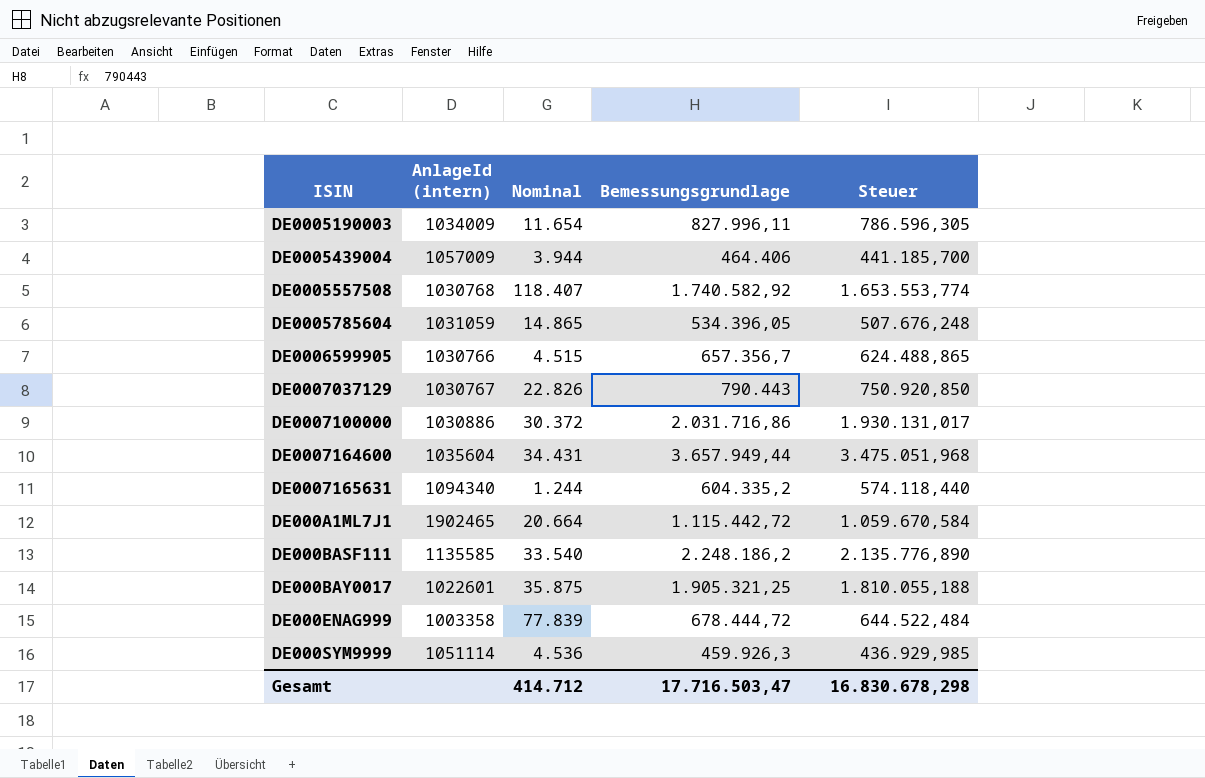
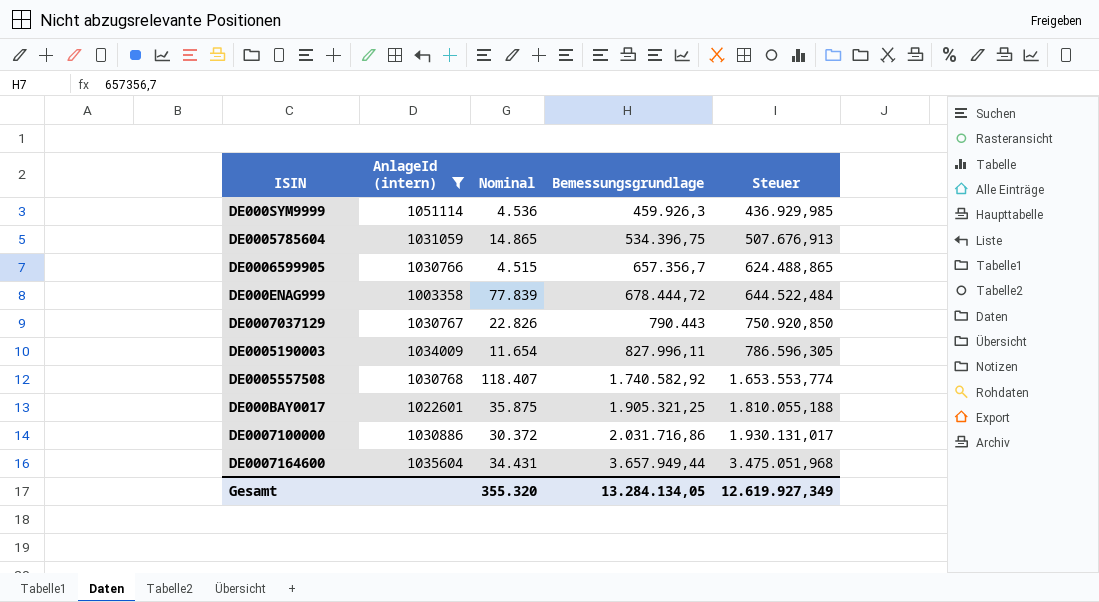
filter: none -> AnlageId (intern) <= 1051114
row order: none -> Bemessungsgrundlage ascending
DE0005785604 | Bemessungsgrundlage: 534.396,05 -> 534.396,75
DE0005785604 | Steuer: 507.676,248 -> 507.676,913
Gesamt | Nominal: 414.712 -> 355.320
Gesamt | Bemessungsgrundlage: 17.716.503,47 -> 13.284.134,05
Gesamt | Steuer: 16.830.678,298 -> 12.619.927,349

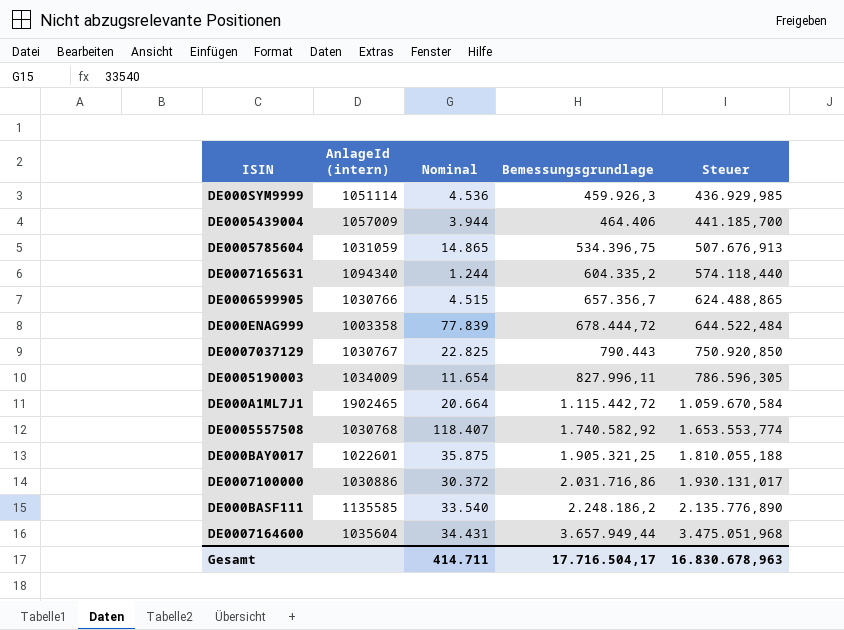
filter: AnlageId (intern) <= 1051114 -> none
DE0007037129 | Nominal: 22.826 -> 22.825
Gesamt | Nominal: 355.320 -> 414.711
Gesamt | Bemessungsgrundlage: 13.284.134,05 -> 17.716.504,17
Gesamt | Steuer: 12.619.927,349 -> 16.830.678,963

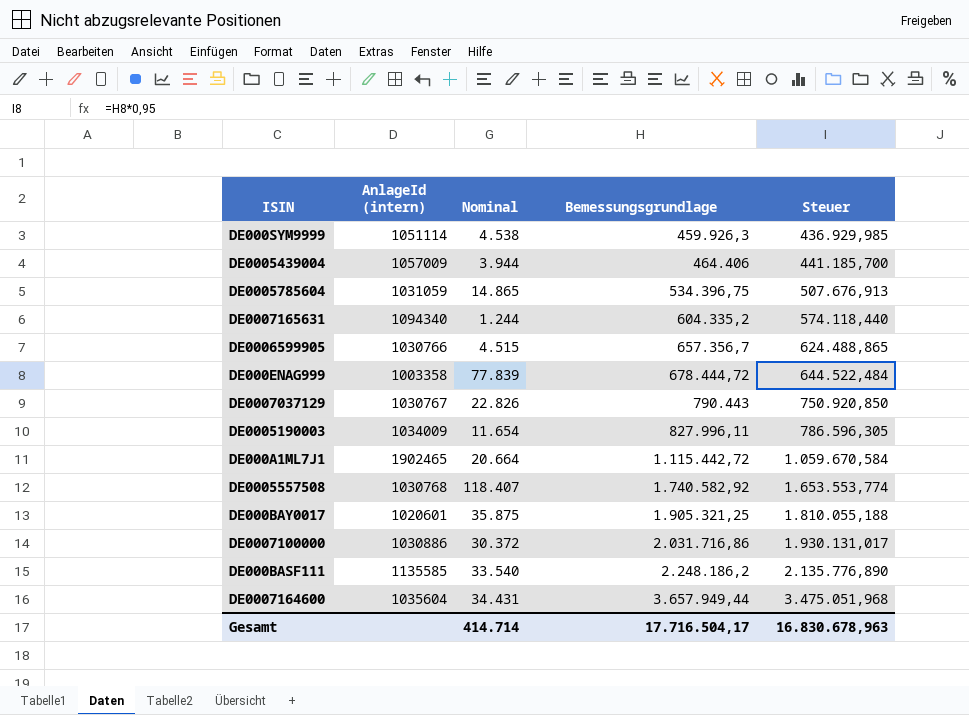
DE000SYM9999 | Nominal: 4.536 -> 4.538
DE0007037129 | Nominal: 22.825 -> 22.826
DE000BAY0017 | AnlageId (intern): 1022601 -> 1020601
Gesamt | Nominal: 414.711 -> 414.714

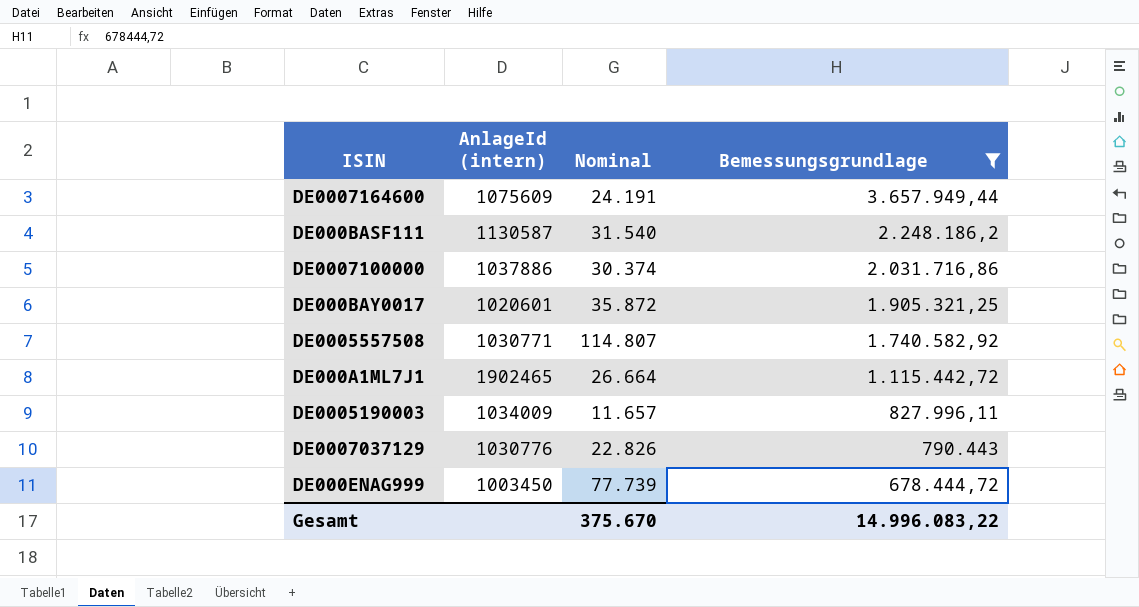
filter: none -> Bemessungsgrundlage >= 678.444,72
row order: Bemessungsgrundlage ascending -> Bemessungsgrundlage descending
column Steuer | formula: [Bemessungsgrundlage] * 0,95 -> none
DE0007164600 | AnlageId (intern): 1035604 -> 1075609
DE0007164600 | Nominal: 34.431 -> 24.191
DE000BASF111 | AnlageId (intern): 1135585 -> 1130587
DE000BASF111 | Nominal: 33.540 -> 31.540
DE0007100000 | AnlageId (intern): 1030886 -> 1037886
DE0007100000 | Nominal: 30.372 -> 30.374
DE000BAY0017 | Nominal: 35.875 -> 35.872
DE0005557508 | AnlageId (intern): 1030768 -> 1030771
DE0005557508 | Nominal: 118.407 -> 114.807
DE000A1ML7J1 | Nominal: 20.664 -> 26.664
DE0005190003 | Nominal: 11.654 -> 11.657
DE0007037129 | AnlageId (intern): 1030767 -> 1030776
DE000ENAG999 | AnlageId (intern): 1003358 -> 1003450
DE000ENAG999 | Nominal: 77.839 -> 77.739
Gesamt | Nominal: 414.714 -> 375.670
Gesamt | Bemessungsgrundlage: 17.716.504,17 -> 14.996.083,22

